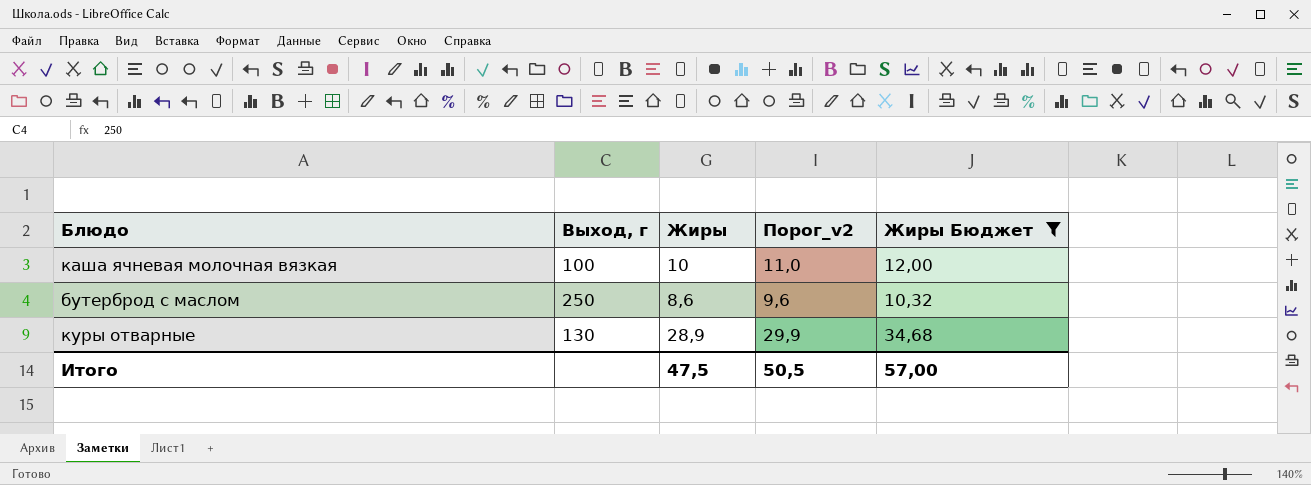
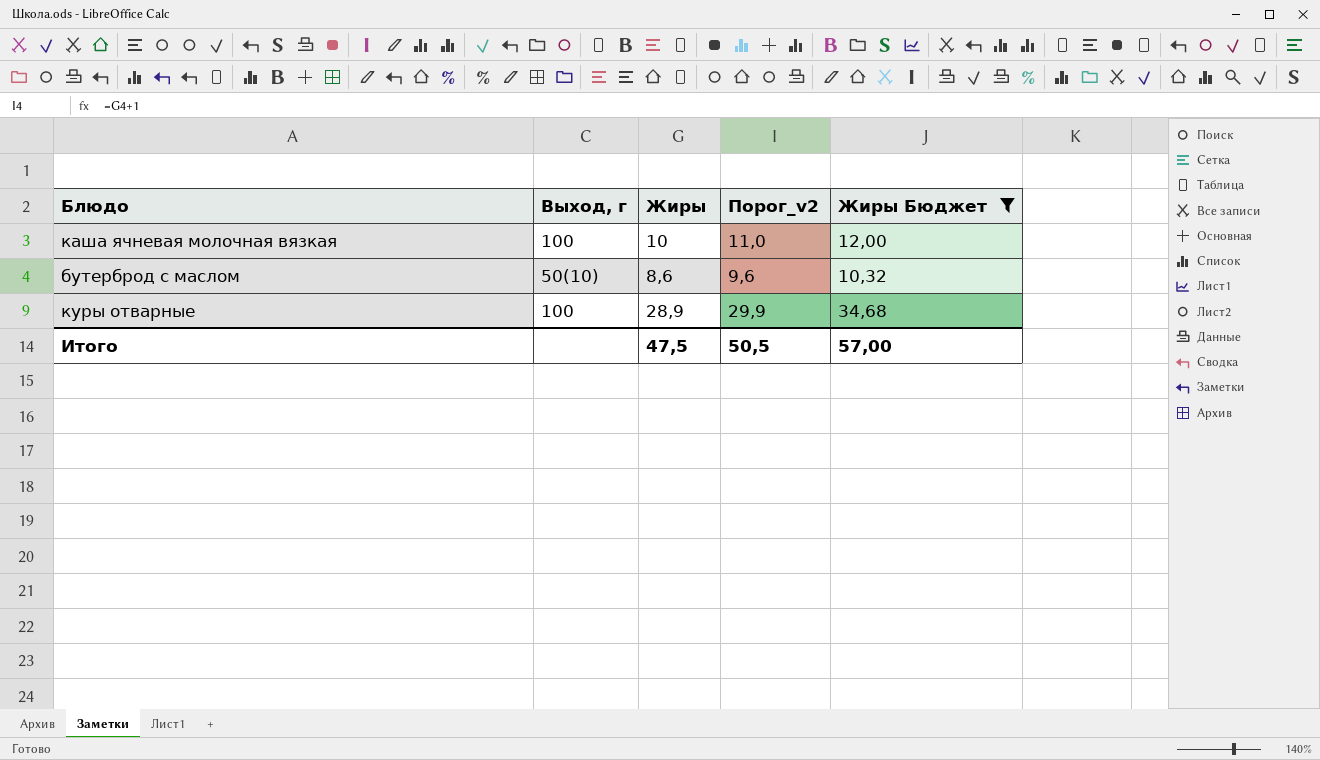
бутерброд с маслом | Выход, г: 250 -> 50(10)
куры отварные | Выход, г: 130 -> 100

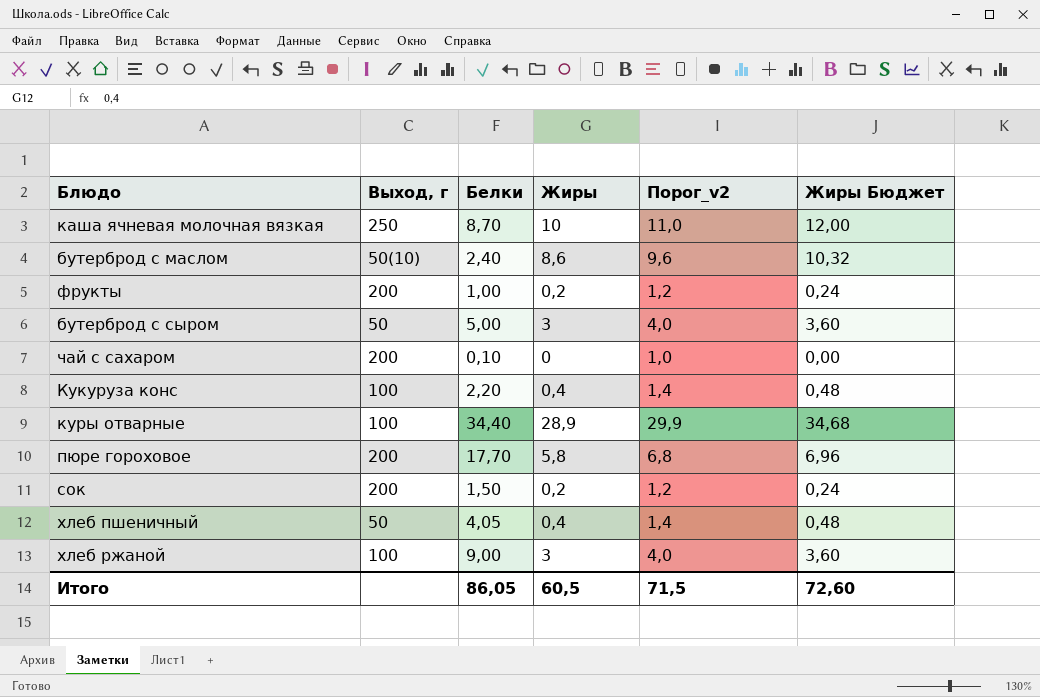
filter: Жиры Бюджет >= 10,32 -> none
column Белки | position: none -> 3
каша ячневая молочная вязкая | Выход, г: 100 -> 250
Итого | Жиры: 47,5 -> 60,5
Итого | Порог_v2: 50,5 -> 71,5
Итого | Жиры Бюджет: 57,00 -> 72,60

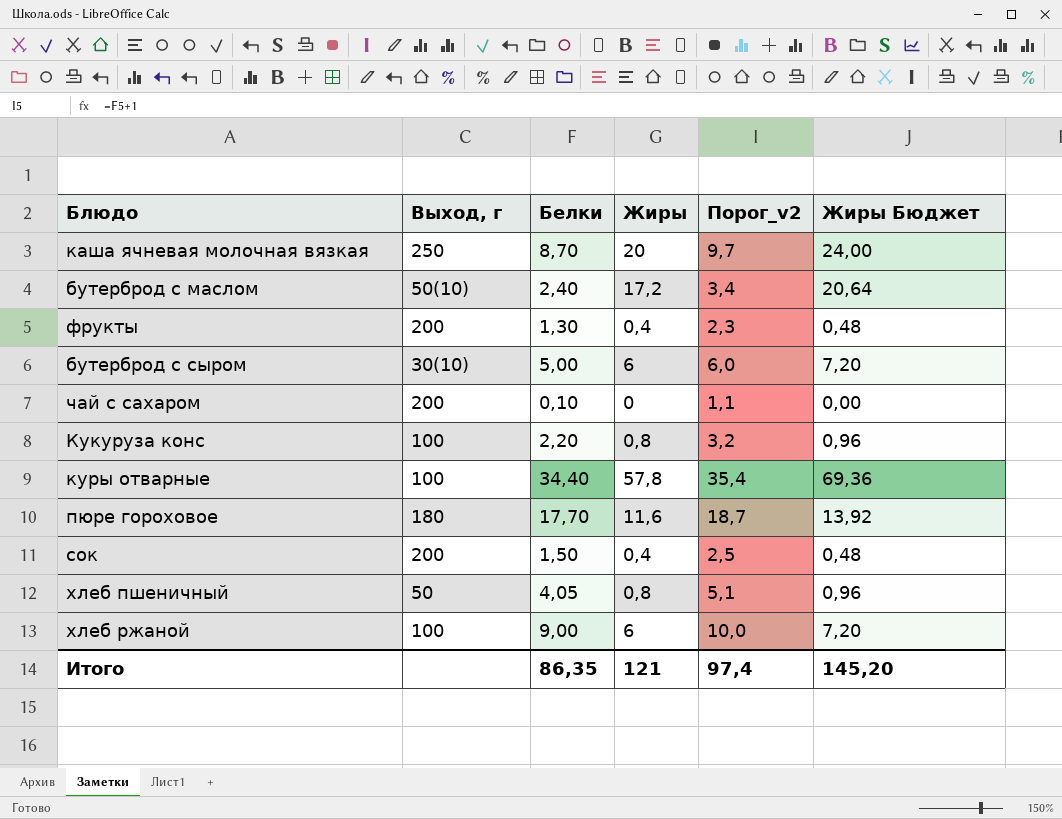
column Порог_v2 | formula: [Жиры] + 1 -> [Белки] + 1
каша ячневая молочная вязкая | Жиры: 10 -> 20
каша ячневая молочная вязкая | Жиры Бюджет: 12,00 -> 24,00
бутерброд с маслом | Жиры: 8,6 -> 17,2
бутерброд с маслом | Жиры Бюджет: 10,32 -> 20,64
фрукты | Белки: 1,00 -> 1,30
фрукты | Жиры: 0,2 -> 0,4
фрукты | Жиры Бюджет: 0,24 -> 0,48
бутерброд с сыром | Выход, г: 50 -> 30(10)
бутерброд с сыром | Жиры: 3 -> 6
бутерброд с сыром | Жиры Бюджет: 3,60 -> 7,20
Кукуруза конс | Жиры: 0,4 -> 0,8
Кукуруза конс | Жиры Бюджет: 0,48 -> 0,96
куры отварные | Жиры: 28,9 -> 57,8
куры отварные | Жиры Бюджет: 34,68 -> 69,36
пюре гороховое | Выход, г: 200 -> 180
пюре гороховое | Жиры: 5,8 -> 11,6
пюре гороховое | Жиры Бюджет: 6,96 -> 13,92
сок | Жиры: 0,2 -> 0,4
сок | Жиры Бюджет: 0,24 -> 0,48
хлеб пшеничный | Жиры: 0,4 -> 0,8
хлеб пшеничный | Жиры Бюджет: 0,48 -> 0,96
хлеб ржаной | Жиры: 3 -> 6
хлеб ржаной | Жиры Бюджет: 3,60 -> 7,20
Итого | Белки: 86,05 -> 86,35
Итого | Жиры: 60,5 -> 121
Итого | Порог_v2: 71,5 -> 97,4
Итого | Жиры Бюджет: 72,60 -> 145,20

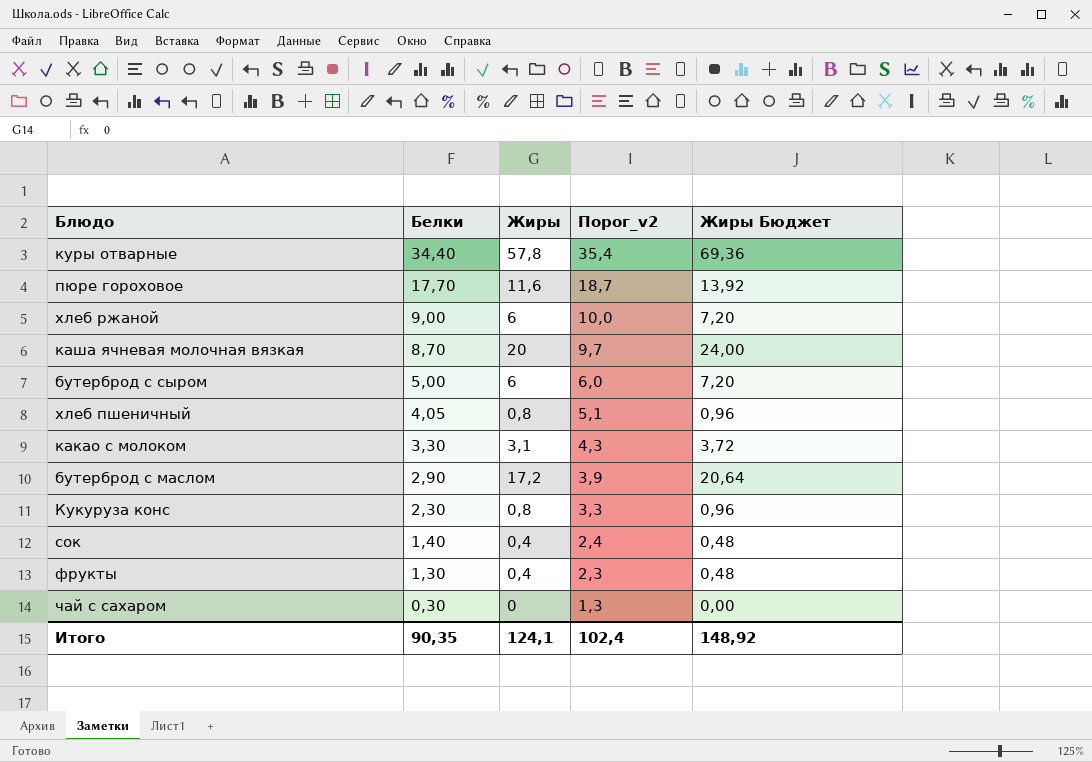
row order: none -> Белки descending
column Выход, г | position: 2 -> none
row какао с молоком: none -> 3,30 | 3,1 | 4,3 | 3,72
бутерброд с маслом | Белки: 2,40 -> 2,90
бутерброд с маслом | Порог_v2: 3,4 -> 3,9
Кукуруза конс | Белки: 2,20 -> 2,30
Кукуруза конс | Порог_v2: 3,2 -> 3,3
сок | Белки: 1,50 -> 1,40
сок | Порог_v2: 2,5 -> 2,4
чай с сахаром | Белки: 0,10 -> 0,30
чай с сахаром | Порог_v2: 1,1 -> 1,3
Итого | Белки: 86,35 -> 90,35
Итого | Жиры: 121 -> 124,1
Итого | Порог_v2: 97,4 -> 102,4
Итого | Жиры Бюджет: 145,20 -> 148,92

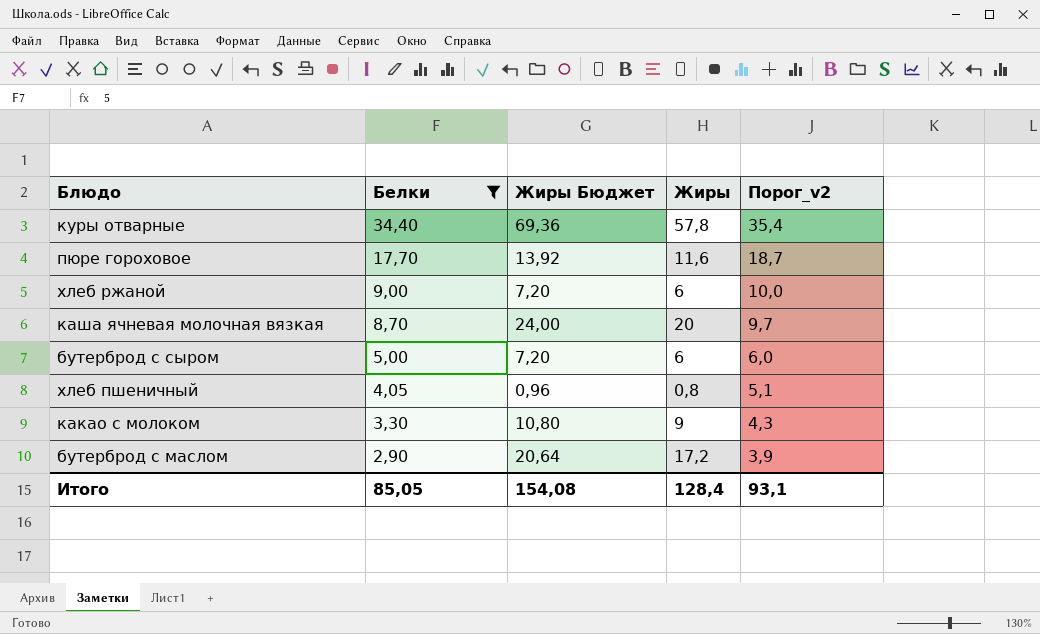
filter: none -> Белки >= 2,90
column Жиры Бюджет | position: 5 -> 3
какао с молоком | Жиры Бюджет: 3,72 -> 10,80
какао с молоком | Жиры: 3,1 -> 9
Итого | Белки: 90,35 -> 85,05
Итого | Жиры Бюджет: 148,92 -> 154,08
Итого | Жиры: 124,1 -> 128,4
Итого | Порог_v2: 102,4 -> 93,1

